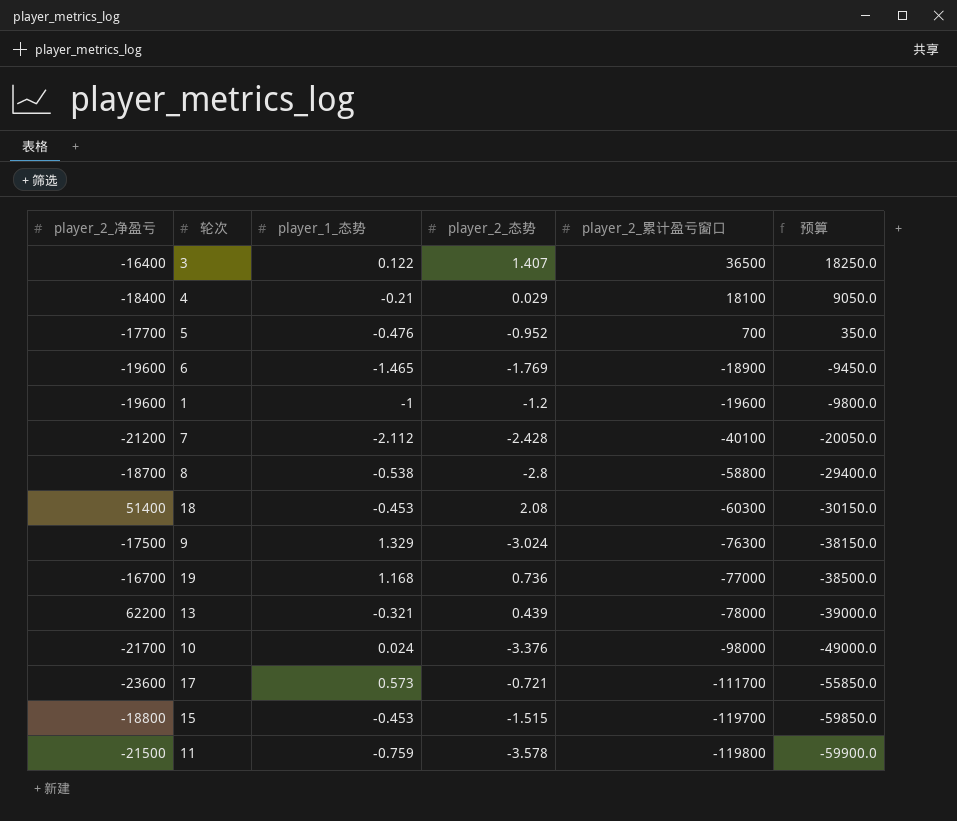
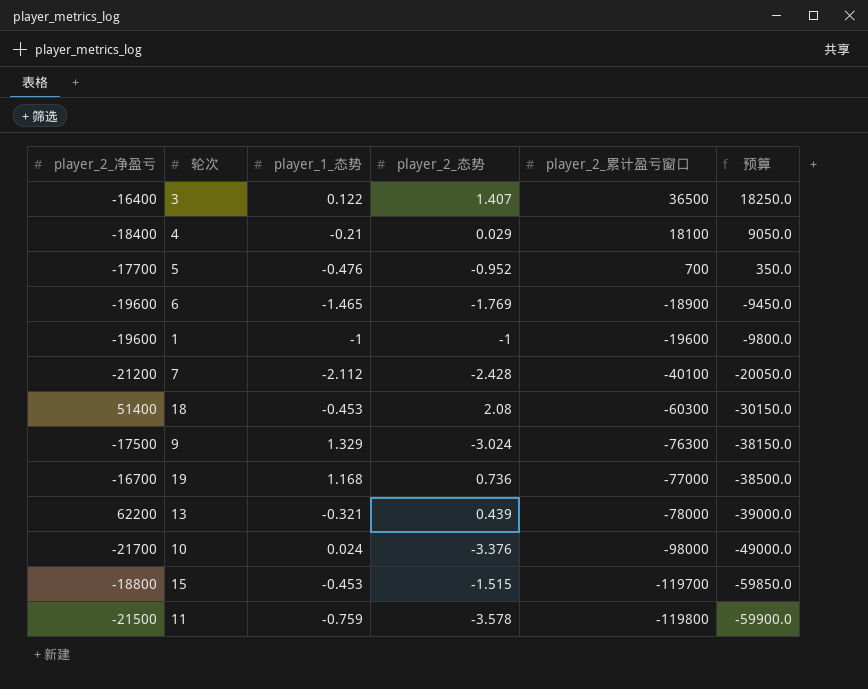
row 8: -18700 | -0.538 | -2.8 | -58800 | -29400.0 -> none
row 17: -23600 | 0.573 | -0.721 | -111700 | -55850.0 -> none
1 | player_2_态势: -1.2 -> -1

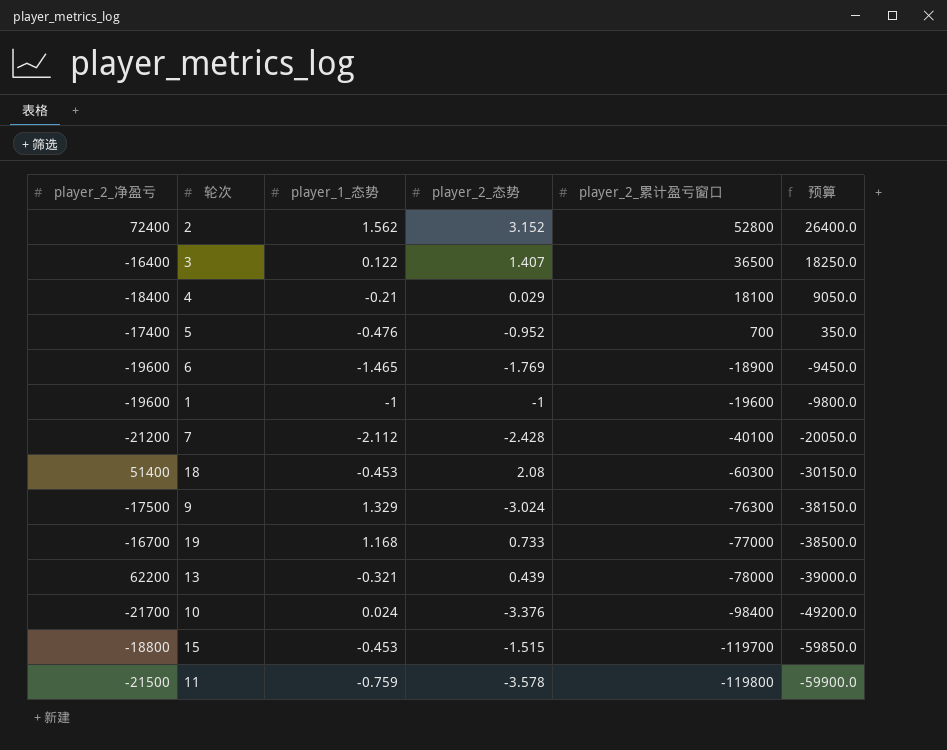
row 2: none -> 72400 | 1.562 | 3.152 | 52800 | 26400.0
5 | player_2_净盈亏: -17700 -> -17400
19 | player_2_态势: 0.736 -> 0.733
10 | player_2_累计盈亏窗口: -98000 -> -98400
10 | 预算: -49000.0 -> -49200.0

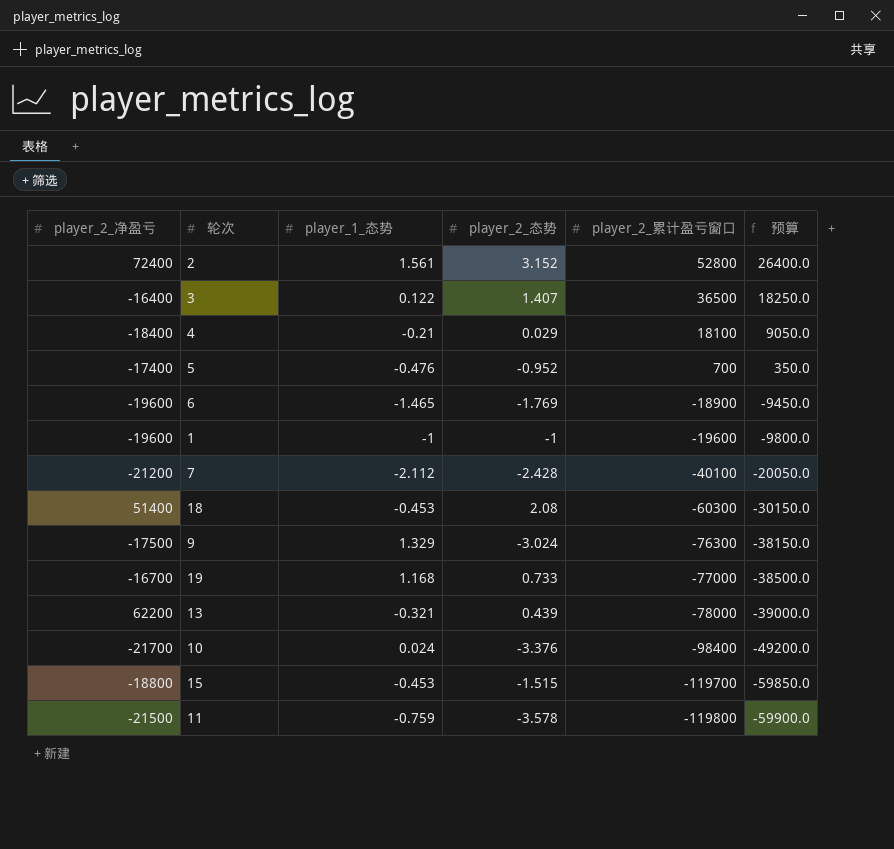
2 | player_1_态势: 1.562 -> 1.561

